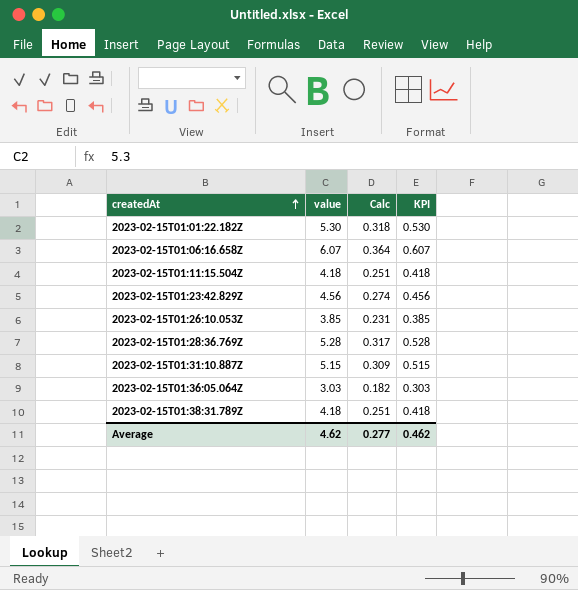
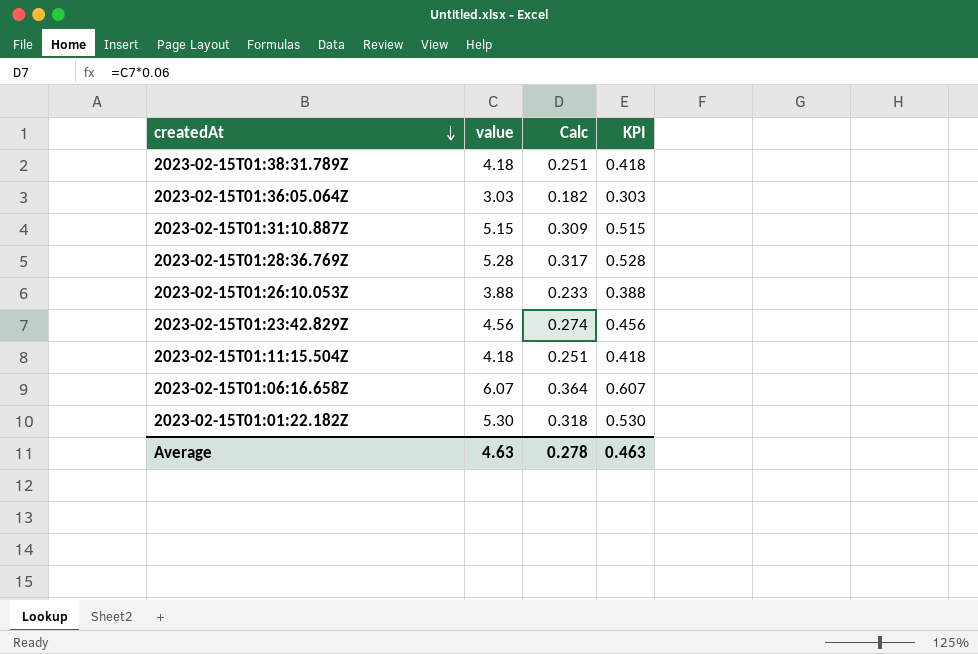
row order: createdAt ascending -> createdAt descending
2023-02-15T01:26:10.053Z | value: 3.85 -> 3.88
2023-02-15T01:26:10.053Z | Calc: 0.231 -> 0.233
2023-02-15T01:26:10.053Z | KPI: 0.385 -> 0.388
Average | value: 4.62 -> 4.63
Average | Calc: 0.277 -> 0.278
Average | KPI: 0.462 -> 0.463

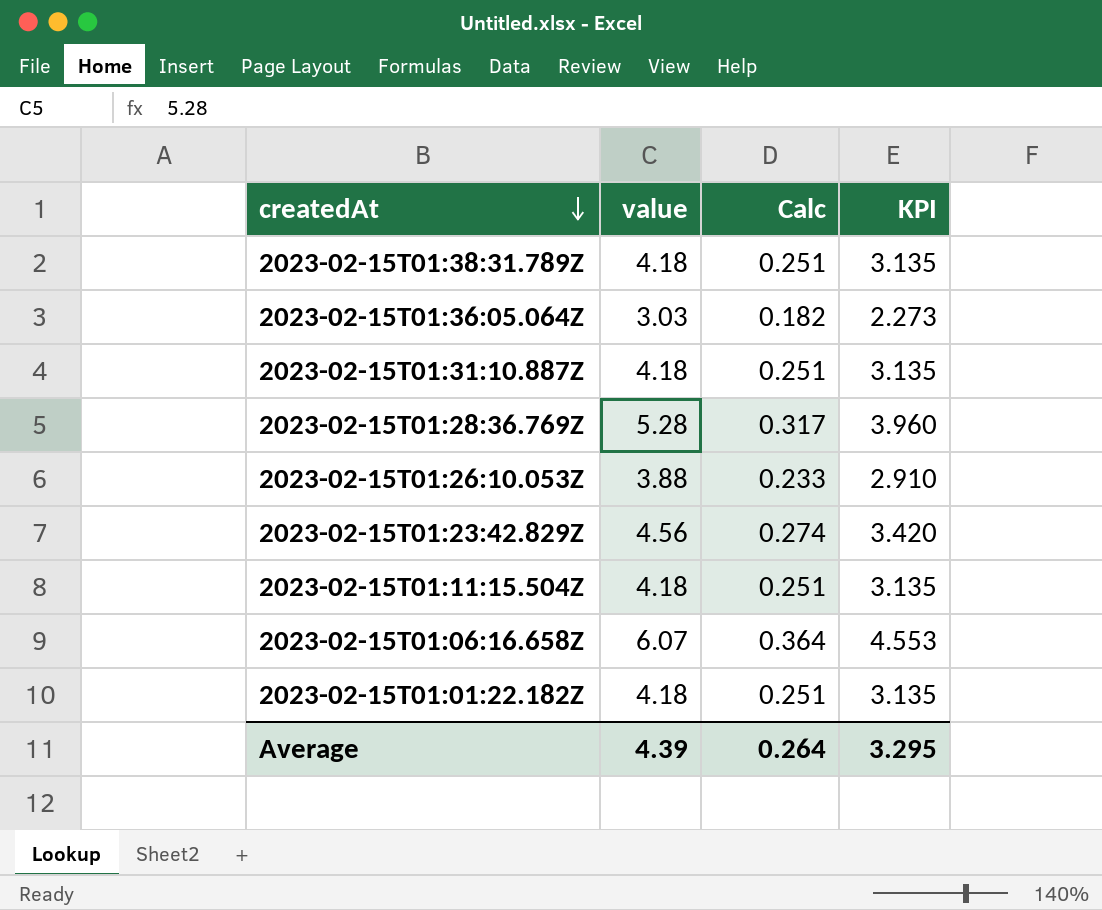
column KPI | formula: [value] * 0.1 -> [value] * 0.75
2023-02-15T01:31:10.887Z | value: 5.15 -> 4.18
2023-02-15T01:31:10.887Z | Calc: 0.309 -> 0.251
2023-02-15T01:01:22.182Z | value: 5.30 -> 4.18
2023-02-15T01:01:22.182Z | Calc: 0.318 -> 0.251
Average | value: 4.63 -> 4.39
Average | Calc: 0.278 -> 0.264
Average | KPI: 0.463 -> 3.295

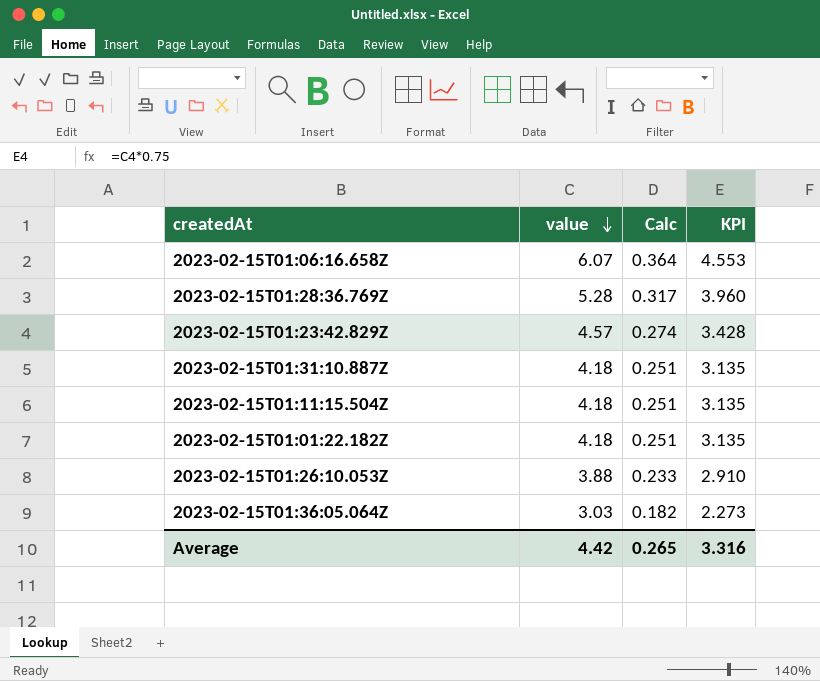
row order: createdAt descending -> value descending
row 2023-02-15T01:38:31.789Z: 4.18 | 0.251 | 3.135 -> none
2023-02-15T01:23:42.829Z | value: 4.56 -> 4.57
2023-02-15T01:23:42.829Z | KPI: 3.420 -> 3.428
Average | value: 4.39 -> 4.42
Average | Calc: 0.264 -> 0.265
Average | KPI: 3.295 -> 3.316

